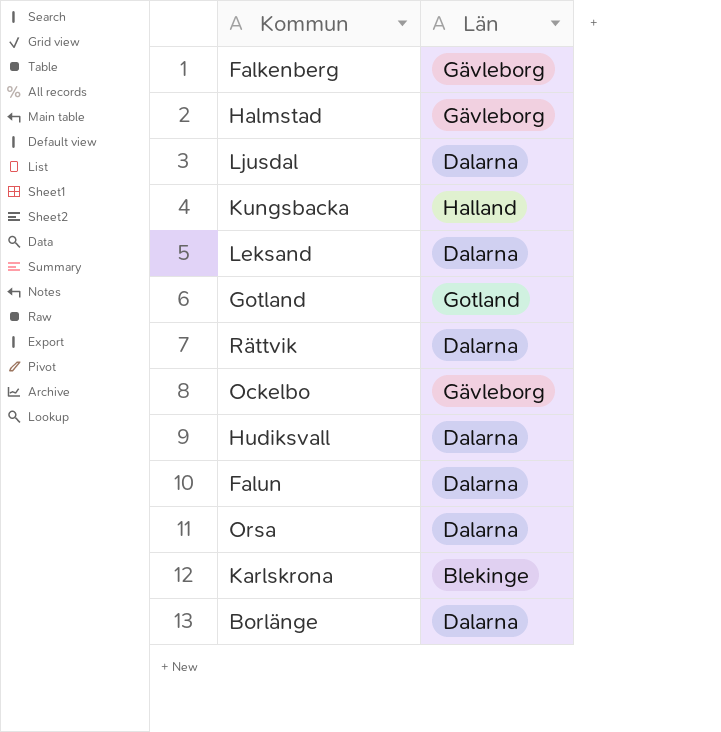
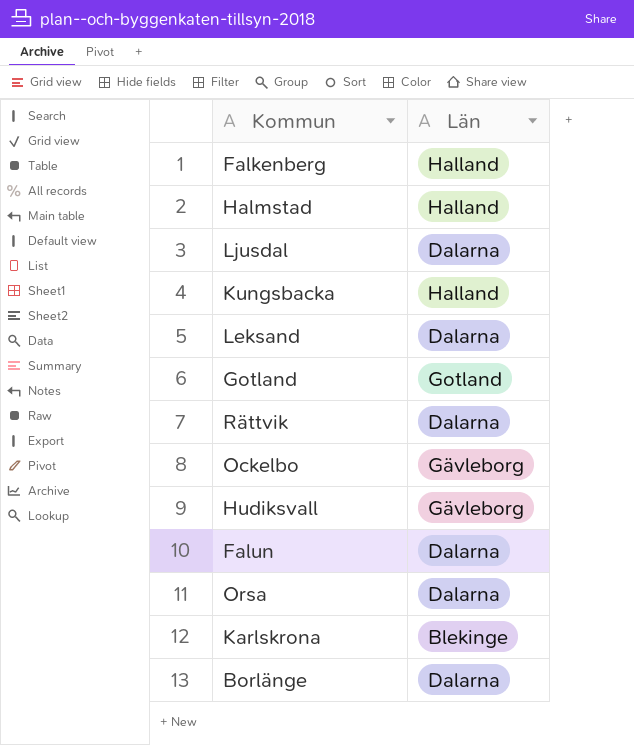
Falkenberg | Län: Gävleborg -> Halland
Halmstad | Län: Gävleborg -> Halland
Hudiksvall | Län: Dalarna -> Gävleborg

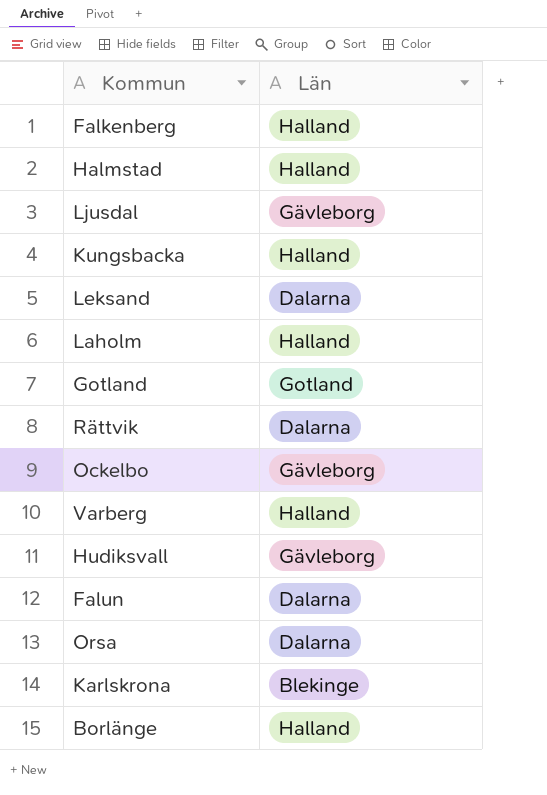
Ljusdal | Län: Dalarna -> Gävleborg
row Laholm: none -> Halland
row Varberg: none -> Halland
Borlänge | Län: Dalarna -> Halland

